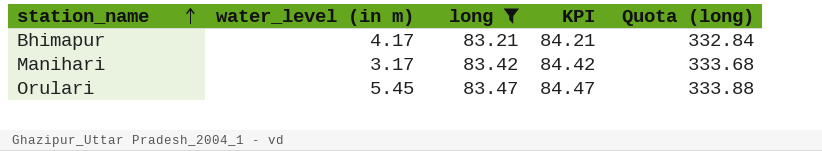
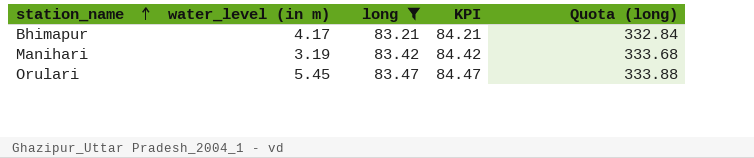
Manihari | water_level (in m): 3.17 -> 3.19

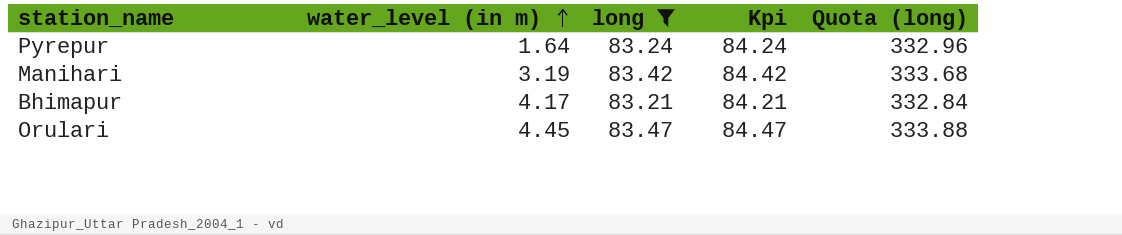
row order: station_name ascending -> water_level (in m) ascending
column name: KPI -> Kpi
row Pyrepur: none -> 1.64 | 83.24 | 84.24 | 332.96
Orulari | water_level (in m): 5.45 -> 4.45

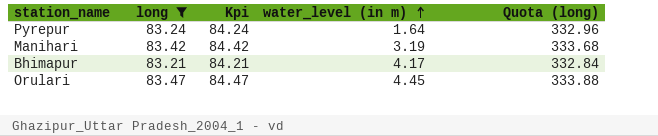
column water_level (in m) | position: 2 -> 4

